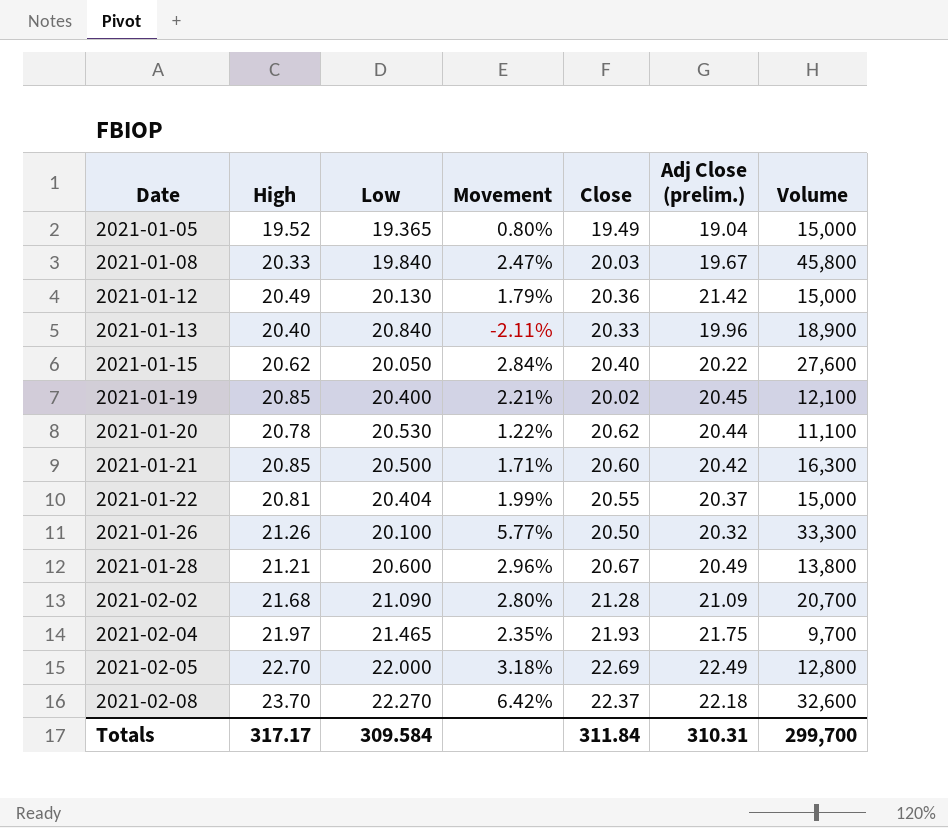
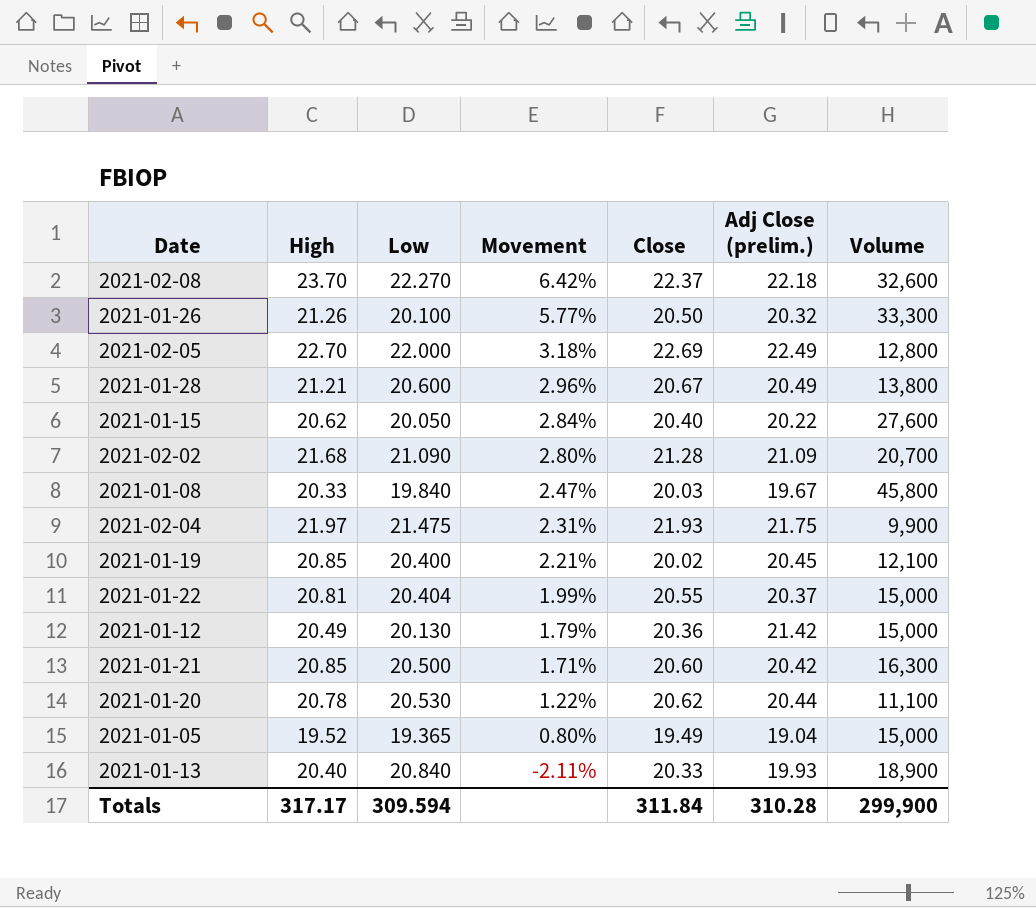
row order: Date ascending -> Movement descending
2021-02-04 | Low: 21.465 -> 21.475
2021-02-04 | Movement: 2.35% -> 2.31%
2021-02-04 | Volume: 9,700 -> 9,900
2021-01-13 | Adj Close (prelim.): 19.96 -> 19.93
Totals | Low: 309.584 -> 309.594
Totals | Adj Close (prelim.): 310.31 -> 310.28
Totals | Volume: 299,700 -> 299,900

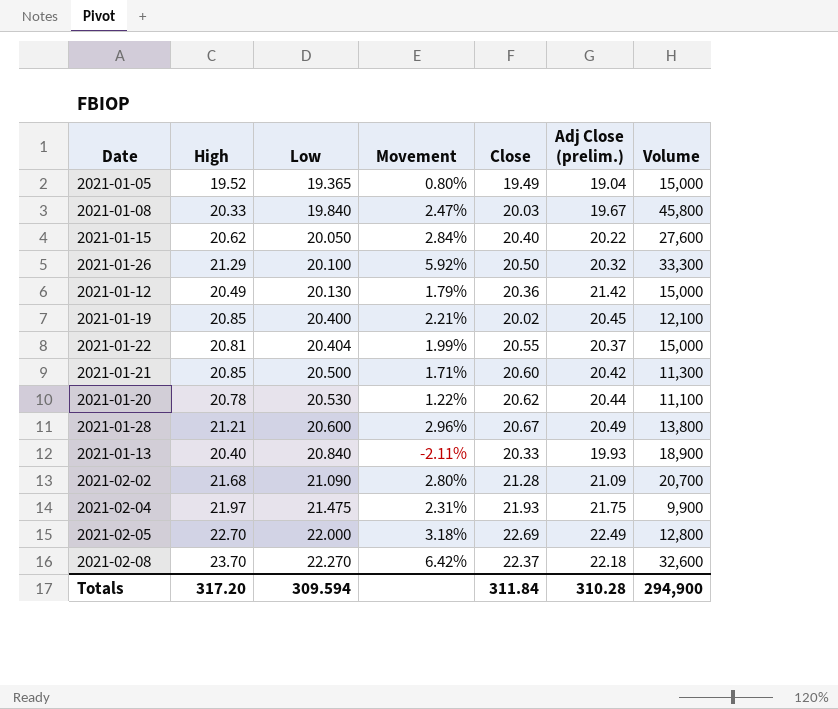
row order: Movement descending -> Low ascending
2021-01-26 | High: 21.26 -> 21.29
2021-01-26 | Movement: 5.77% -> 5.92%
2021-01-21 | Volume: 16,300 -> 11,300
Totals | High: 317.17 -> 317.20
Totals | Volume: 299,900 -> 294,900

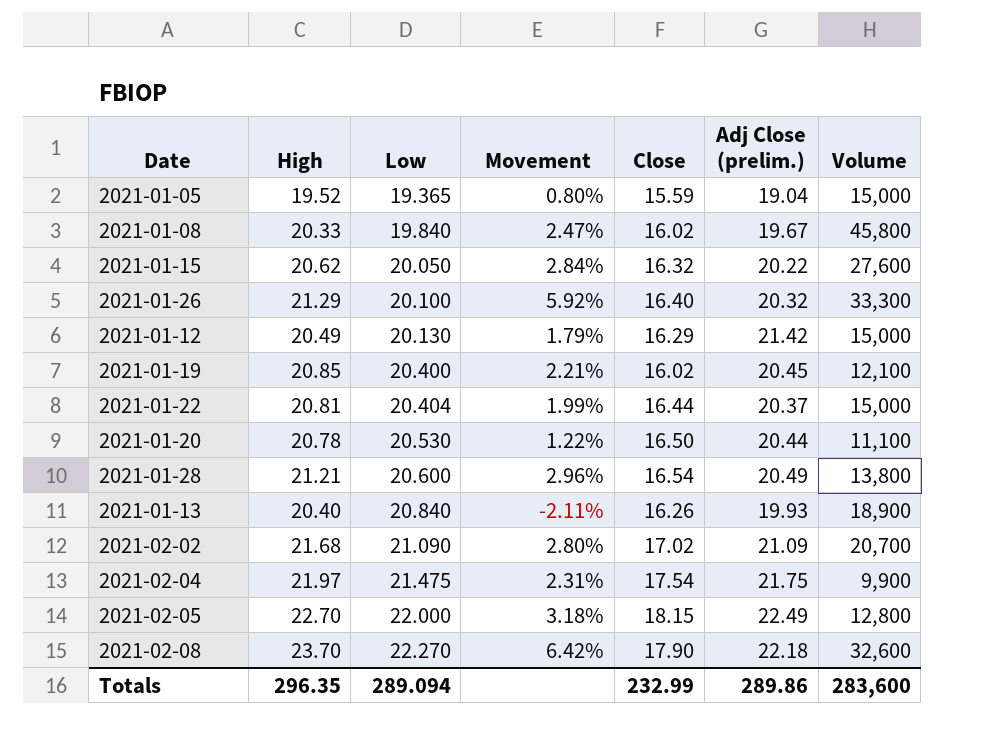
row 2021-01-21: 20.85 | 20.500 | 1.71% | 20.60 | 20.42 | 11,300 -> none
2021-01-05 | Close: 19.49 -> 15.59
2021-01-08 | Close: 20.03 -> 16.02
2021-01-15 | Close: 20.40 -> 16.32
2021-01-26 | Close: 20.50 -> 16.40
2021-01-12 | Close: 20.36 -> 16.29
2021-01-19 | Close: 20.02 -> 16.02
2021-01-22 | Close: 20.55 -> 16.44
2021-01-20 | Close: 20.62 -> 16.50
2021-01-28 | Close: 20.67 -> 16.54
2021-01-13 | Close: 20.33 -> 16.26
2021-02-02 | Close: 21.28 -> 17.02
2021-02-04 | Close: 21.93 -> 17.54
2021-02-05 | Close: 22.69 -> 18.15
2021-02-08 | Close: 22.37 -> 17.90
Totals | High: 317.20 -> 296.35
Totals | Low: 309.594 -> 289.094
Totals | Close: 311.84 -> 232.99
Totals | Adj Close (prelim.): 310.28 -> 289.86
Totals | Volume: 294,900 -> 283,600

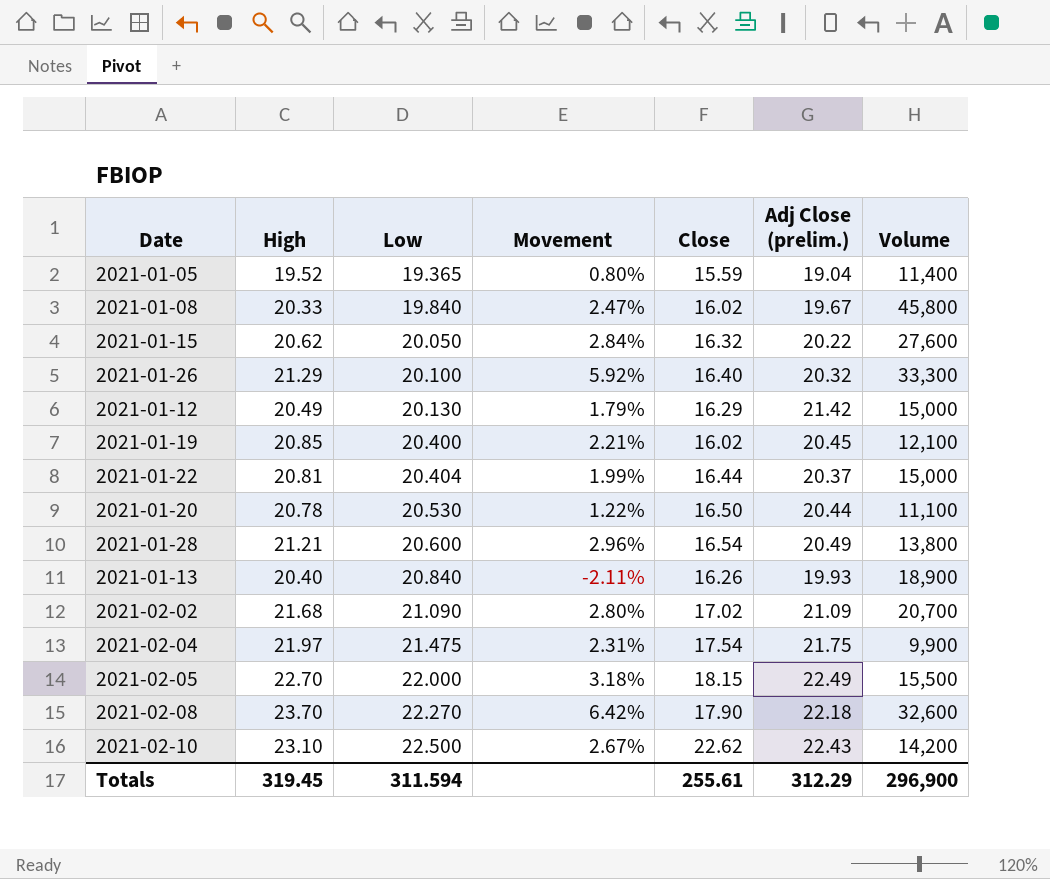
2021-01-05 | Volume: 15,000 -> 11,400
2021-02-05 | Volume: 12,800 -> 15,500
row 2021-02-10: none -> 23.10 | 22.500 | 2.67% | 22.62 | 22.43 | 14,200
Totals | High: 296.35 -> 319.45
Totals | Low: 289.094 -> 311.594
Totals | Close: 232.99 -> 255.61
Totals | Adj Close (prelim.): 289.86 -> 312.29
Totals | Volume: 283,600 -> 296,900

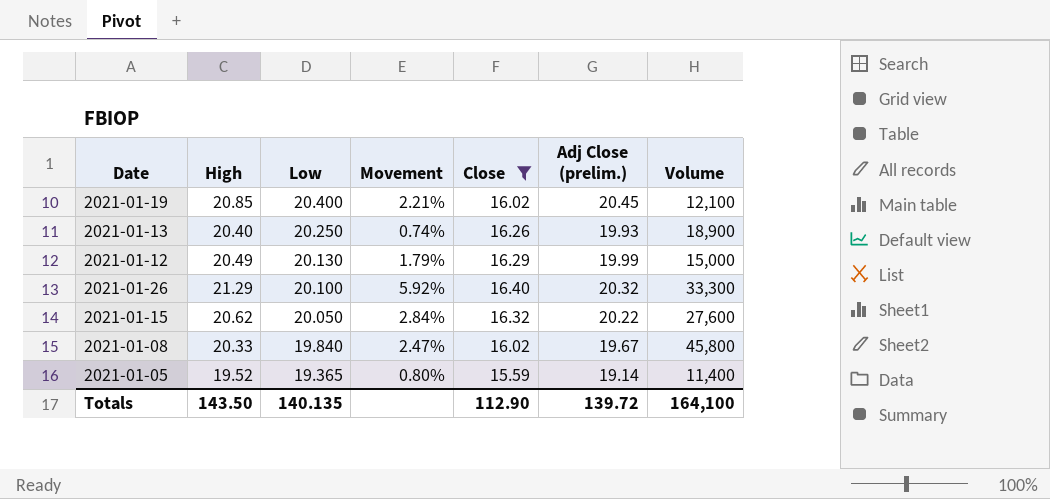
filter: none -> Close <= 16.40
row order: Low ascending -> Low descending
2021-01-13 | Low: 20.840 -> 20.250
2021-01-13 | Movement: -2.11% -> 0.74%
2021-01-12 | Adj Close (prelim.): 21.42 -> 19.99
2021-01-05 | Adj Close (prelim.): 19.04 -> 19.14
Totals | High: 319.45 -> 143.50
Totals | Low: 311.594 -> 140.135
Totals | Close: 255.61 -> 112.90
Totals | Adj Close (prelim.): 312.29 -> 139.72
Totals | Volume: 296,900 -> 164,100

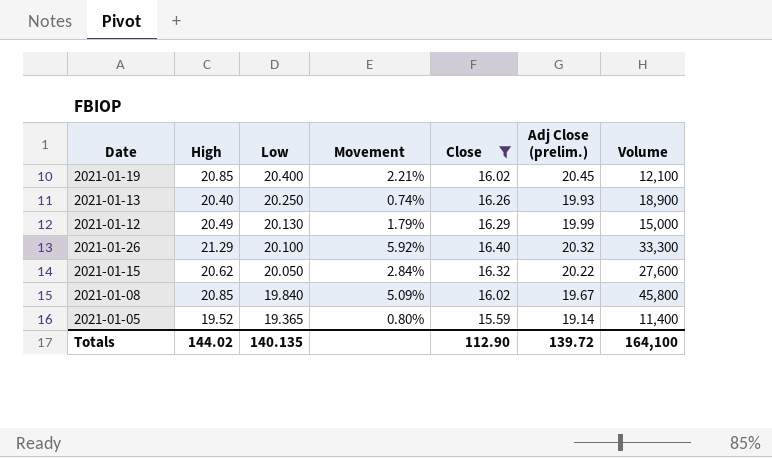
2021-01-08 | High: 20.33 -> 20.85
2021-01-08 | Movement: 2.47% -> 5.09%
Totals | High: 143.50 -> 144.02

